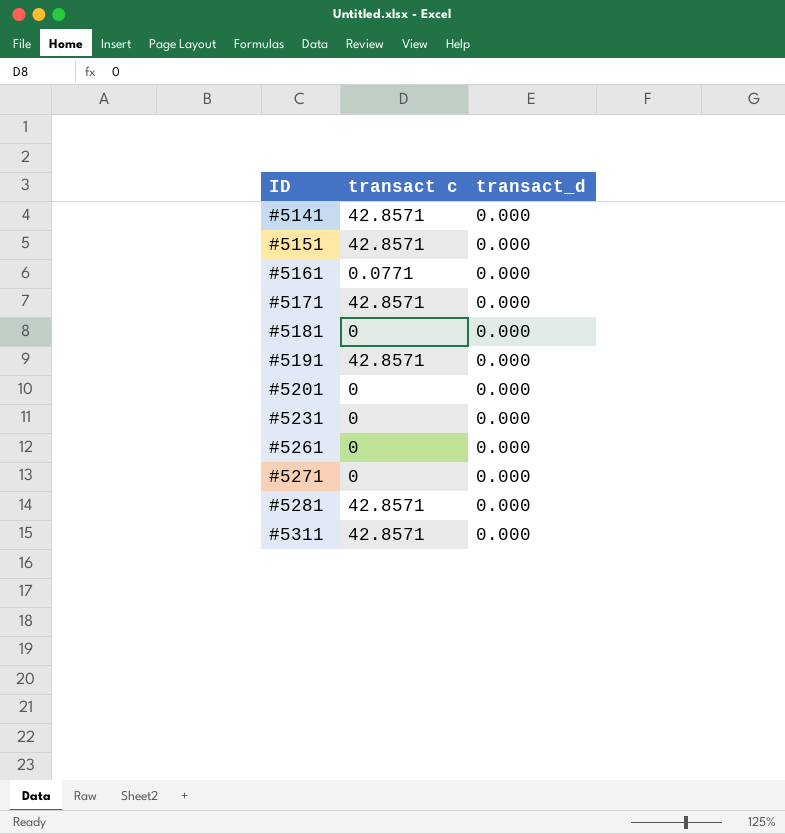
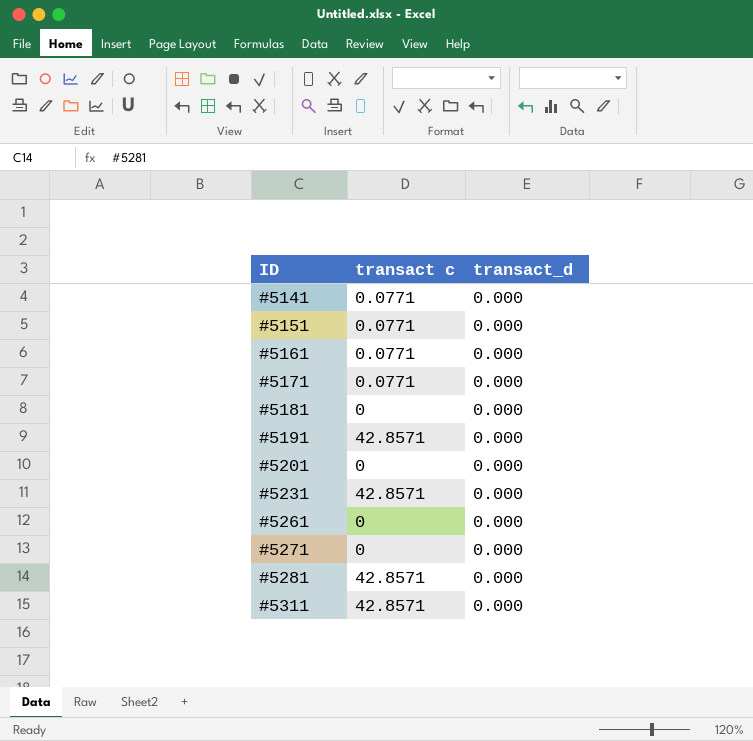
#5141 | transact c: 42.8571 -> 0.0771
#5151 | transact c: 42.8571 -> 0.0771
#5171 | transact c: 42.8571 -> 0.0771
#5231 | transact c: 0 -> 42.8571

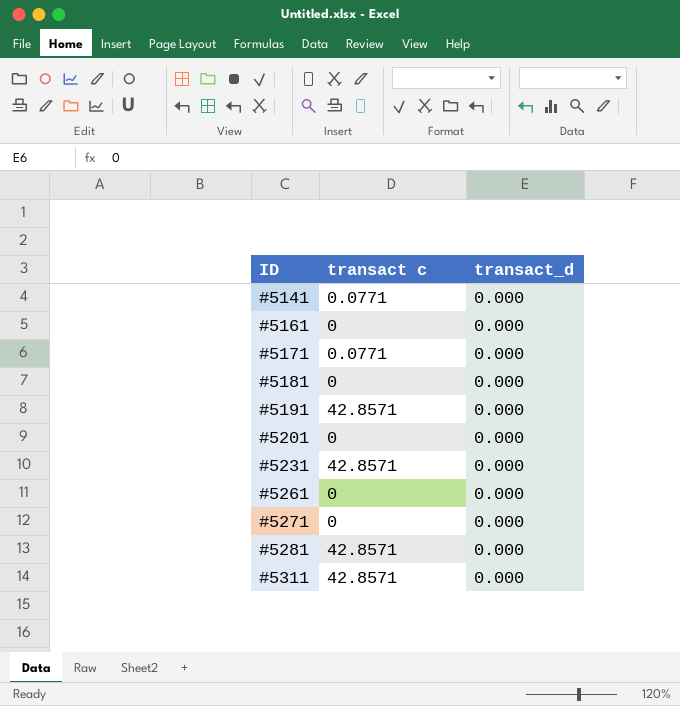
row #5151: 0.0771 | 0.000 -> none
#5161 | transact c: 0.0771 -> 0

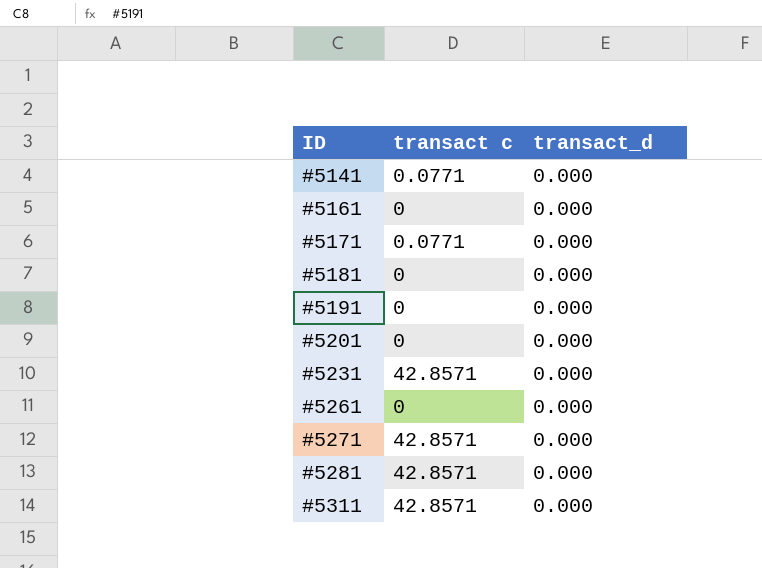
#5191 | transact c: 42.8571 -> 0
#5271 | transact c: 0 -> 42.8571

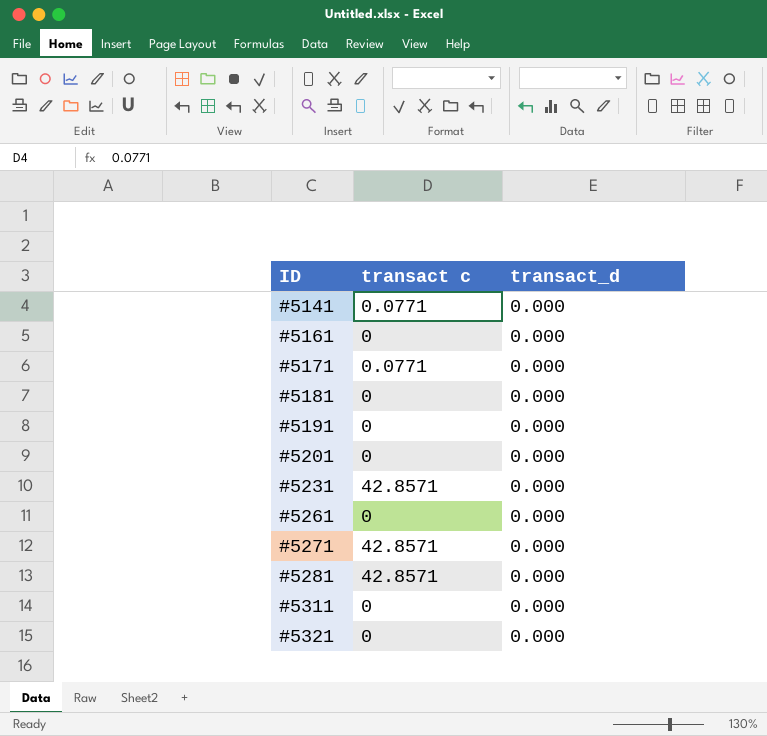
#5311 | transact c: 42.8571 -> 0
row #5321: none -> 0 | 0.000

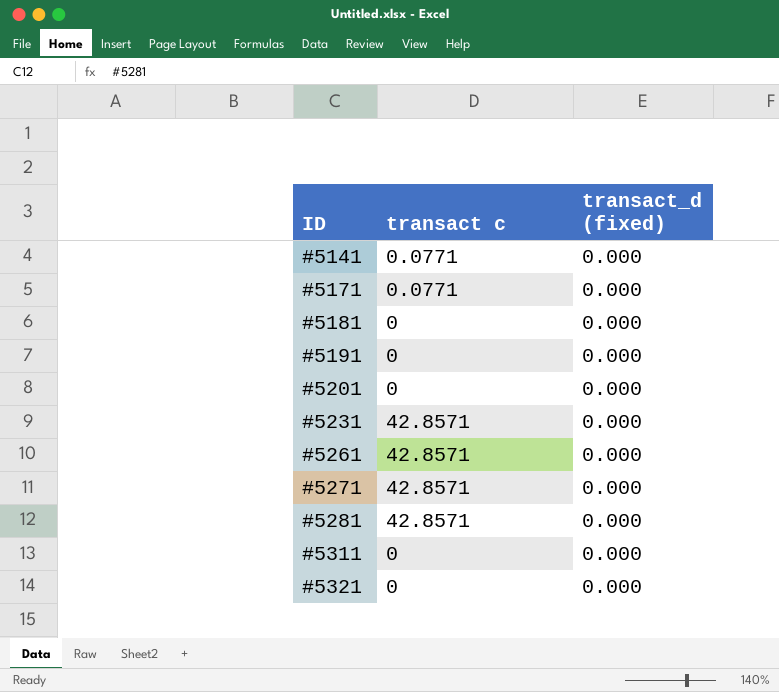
column name: transact_d -> transact_d (fixed)
row #5161: 0 | 0.000 -> none
#5261 | transact c: 0 -> 42.8571

